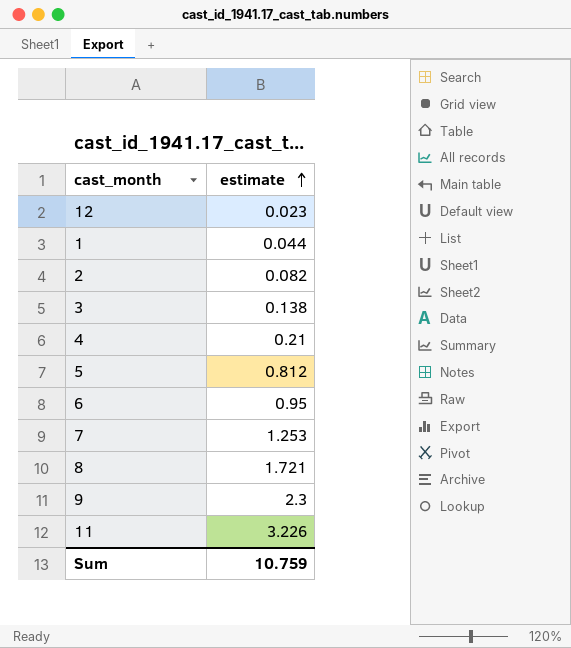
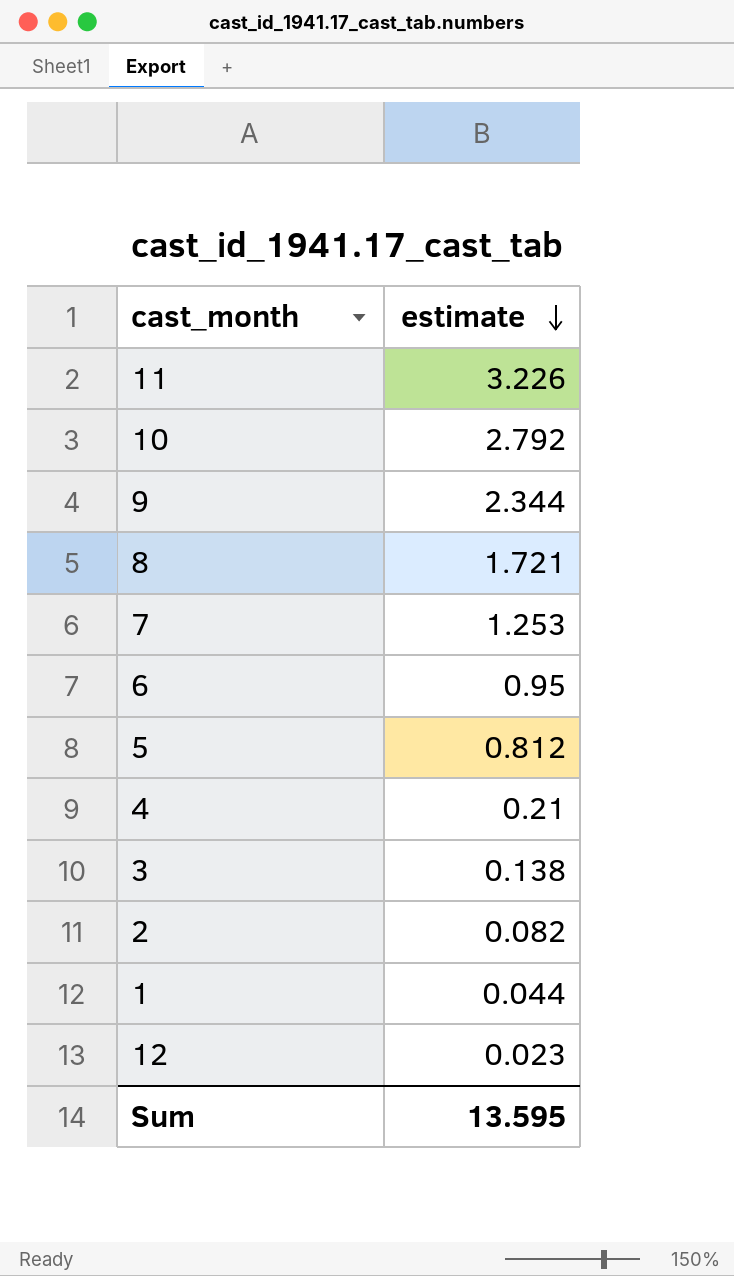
row order: estimate ascending -> estimate descending
row 10: none -> 2.792
9 | estimate: 2.3 -> 2.344
Sum | estimate: 10.759 -> 13.595

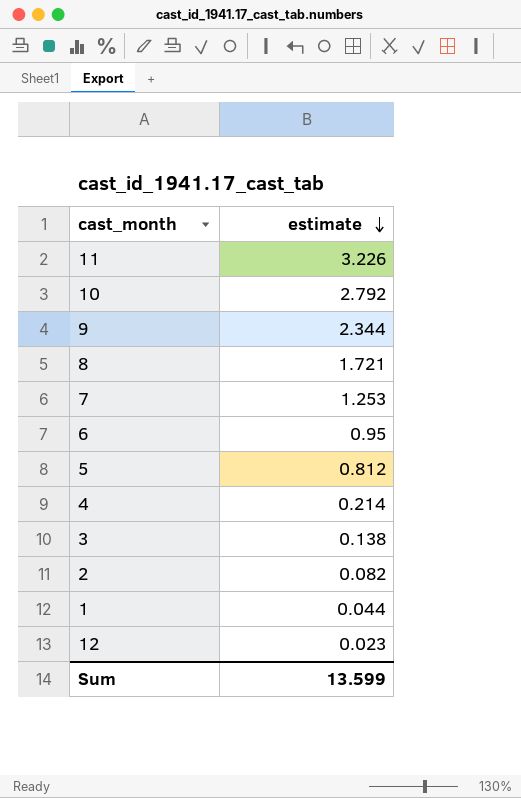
4 | estimate: 0.21 -> 0.214
Sum | estimate: 13.595 -> 13.599

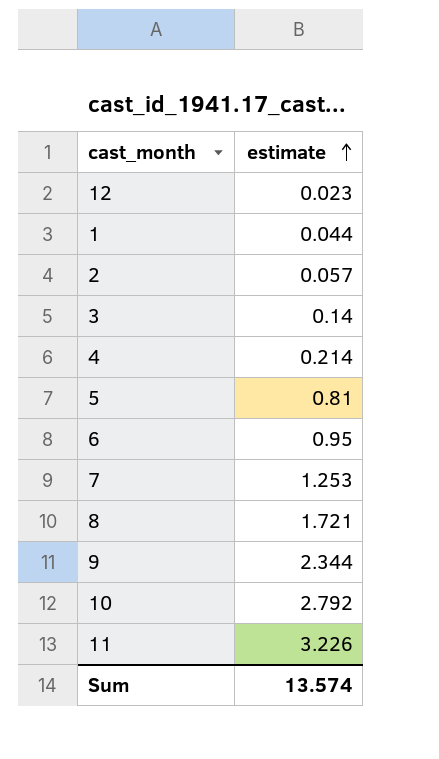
row order: estimate descending -> estimate ascending
2 | estimate: 0.082 -> 0.057
3 | estimate: 0.138 -> 0.14
5 | estimate: 0.812 -> 0.81
Sum | estimate: 13.599 -> 13.574

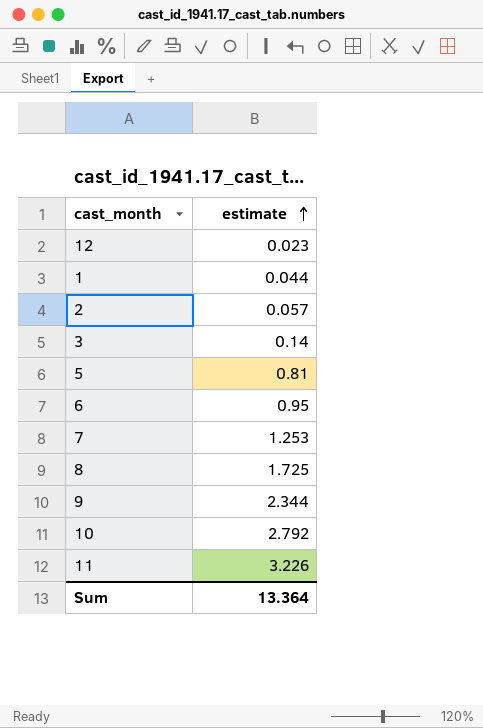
row 4: 0.214 -> none
8 | estimate: 1.721 -> 1.725
Sum | estimate: 13.574 -> 13.364

